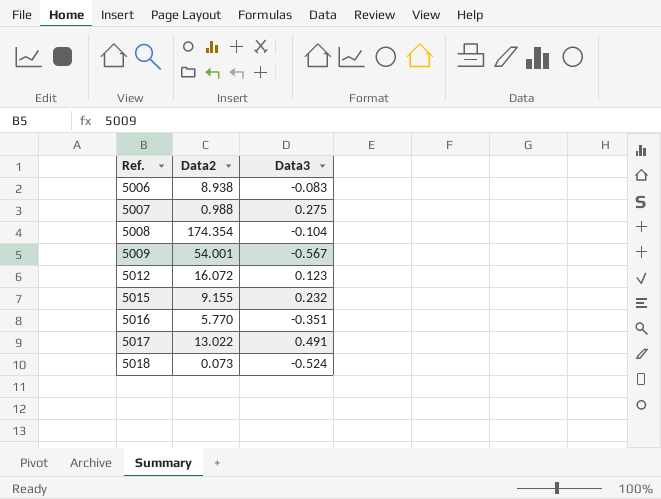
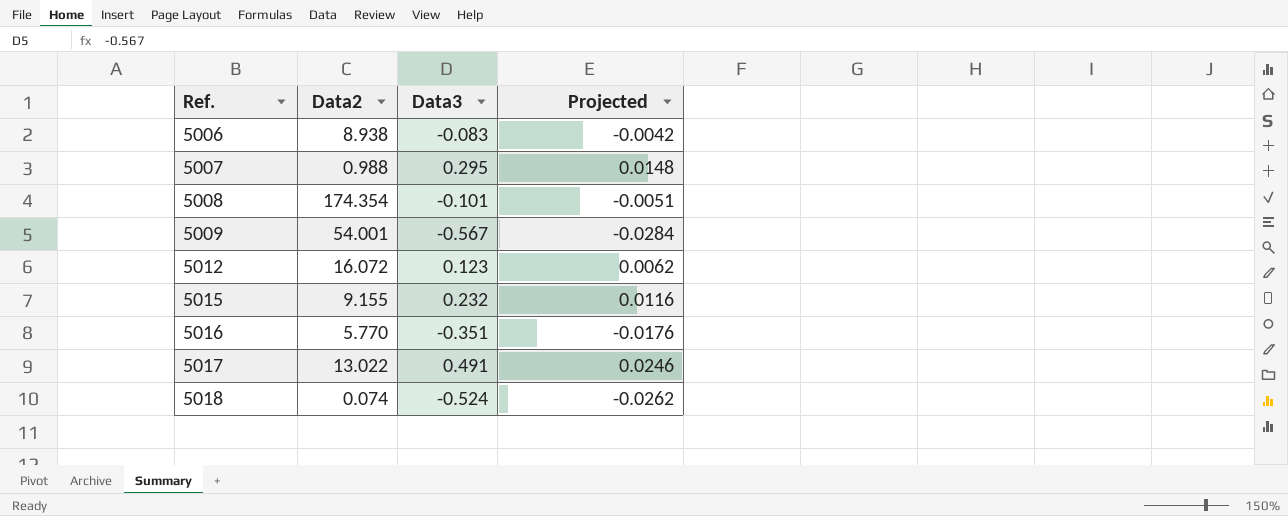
column Projected | formula: none -> [Data3] * 0.05
5007 | Data3: 0.275 -> 0.295
5008 | Data3: -0.104 -> -0.101
5018 | Data2: 0.073 -> 0.074

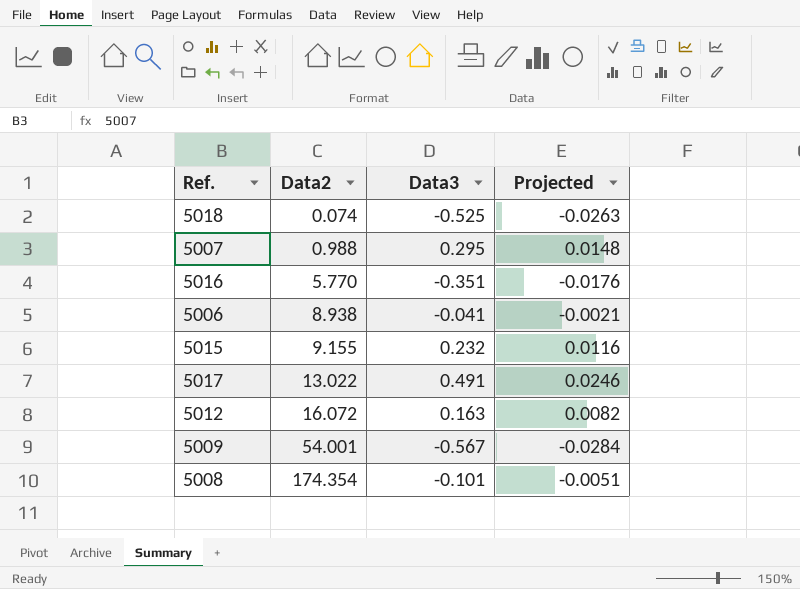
row order: Ref. ascending -> Data2 ascending
5018 | Data3: -0.524 -> -0.525
5018 | Projected: -0.0262 -> -0.0263
5006 | Data3: -0.083 -> -0.041
5006 | Projected: -0.0042 -> -0.0021
5012 | Data3: 0.123 -> 0.163
5012 | Projected: 0.0062 -> 0.0082

